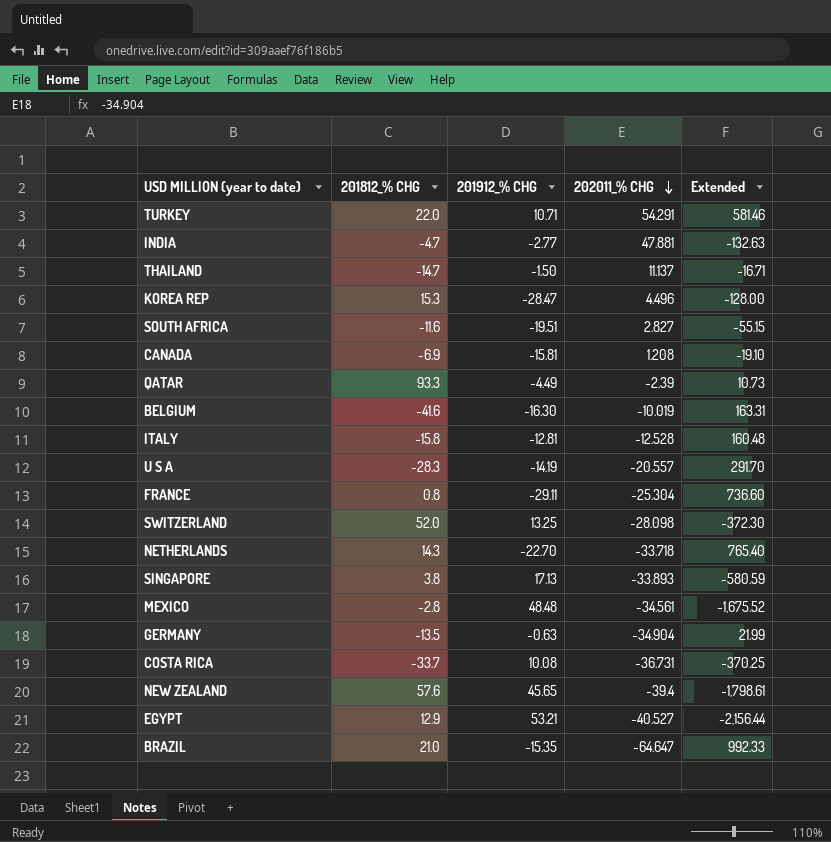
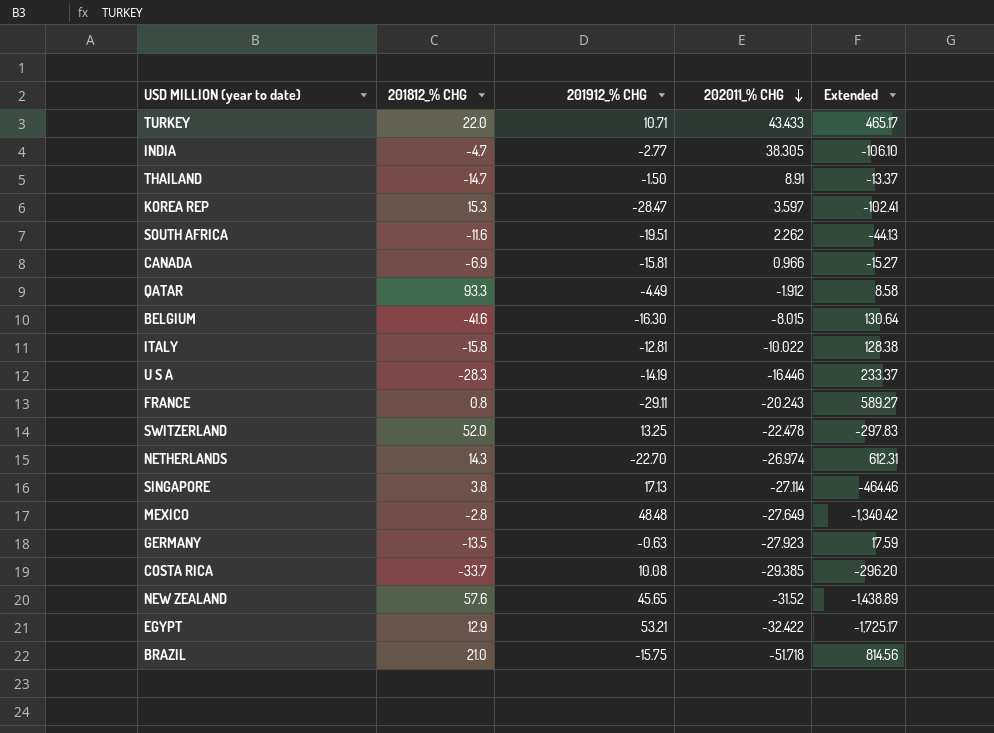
TURKEY | 202011_% CHG: 54.291 -> 43.433
TURKEY | Extended: 581.46 -> 465.17
INDIA | 202011_% CHG: 47.881 -> 38.305
INDIA | Extended: -132.63 -> -106.10
THAILAND | 202011_% CHG: 11.137 -> 8.91
THAILAND | Extended: -16.71 -> -13.37
KOREA REP | 202011_% CHG: 4.496 -> 3.597
KOREA REP | Extended: -128.00 -> -102.41
SOUTH AFRICA | 202011_% CHG: 2.827 -> 2.262
SOUTH AFRICA | Extended: -55.15 -> -44.13
CANADA | 202011_% CHG: 1.208 -> 0.966
CANADA | Extended: -19.10 -> -15.27
QATAR | 202011_% CHG: -2.39 -> -1.912
QATAR | Extended: 10.73 -> 8.58
BELGIUM | 202011_% CHG: -10.019 -> -8.015
BELGIUM | Extended: 163.31 -> 130.64
ITALY | 202011_% CHG: -12.528 -> -10.022
ITALY | Extended: 160.48 -> 128.38
U S A | 202011_% CHG: -20.557 -> -16.446
U S A | Extended: 291.70 -> 233.37
FRANCE | 202011_% CHG: -25.304 -> -20.243
FRANCE | Extended: 736.60 -> 589.27
SWITZERLAND | 202011_% CHG: -28.098 -> -22.478
SWITZERLAND | Extended: -372.30 -> -297.83
NETHERLANDS | 202011_% CHG: -33.718 -> -26.974
NETHERLANDS | Extended: 765.40 -> 612.31
SINGAPORE | 202011_% CHG: -33.893 -> -27.114
SINGAPORE | Extended: -580.59 -> -464.46
MEXICO | 202011_% CHG: -34.561 -> -27.649
MEXICO | Extended: -1,675.52 -> -1,340.42
GERMANY | 202011_% CHG: -34.904 -> -27.923
GERMANY | Extended: 21.99 -> 17.59
COSTA RICA | 202011_% CHG: -36.731 -> -29.385
COSTA RICA | Extended: -370.25 -> -296.20
NEW ZEALAND | 202011_% CHG: -39.4 -> -31.52
NEW ZEALAND | Extended: -1,798.61 -> -1,438.89
EGYPT | 202011_% CHG: -40.527 -> -32.422
EGYPT | Extended: -2,156.44 -> -1,725.17
BRAZIL | 201912_% CHG: -15.35 -> -15.75
BRAZIL | 202011_% CHG: -64.647 -> -51.718
BRAZIL | Extended: 992.33 -> 814.56

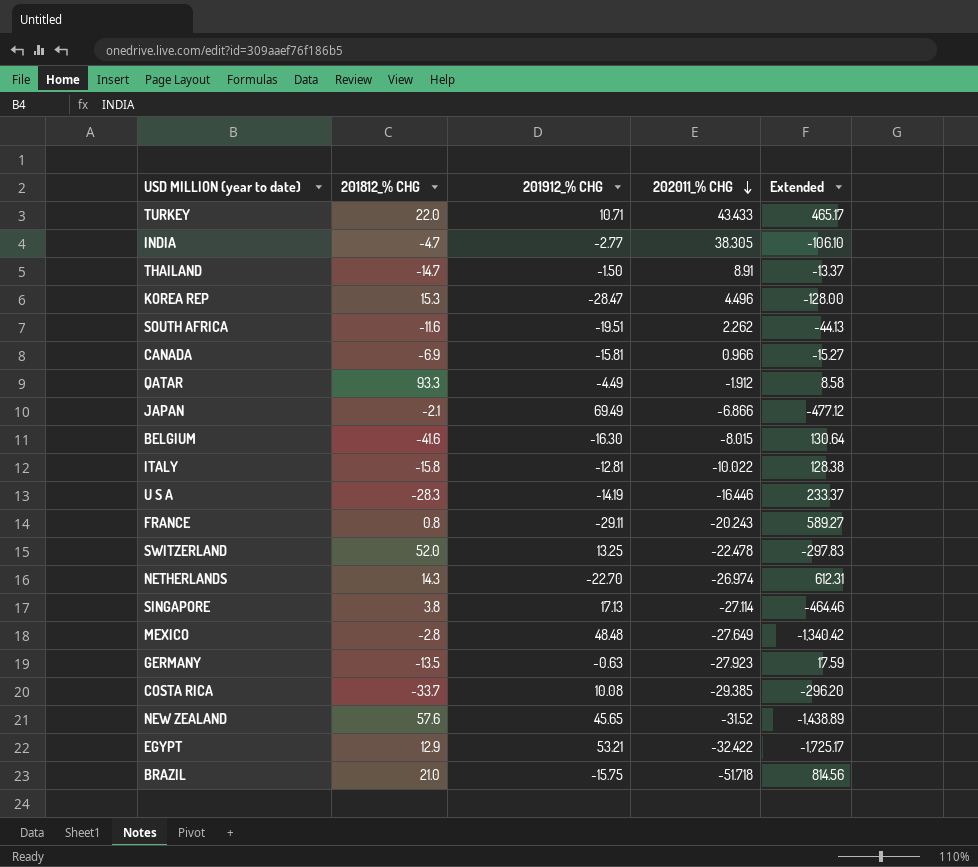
KOREA REP | 202011_% CHG: 3.597 -> 4.496
KOREA REP | Extended: -102.41 -> -128.00
row JAPAN: none -> -2.1 | 69.49 | -6.866 | -477.12

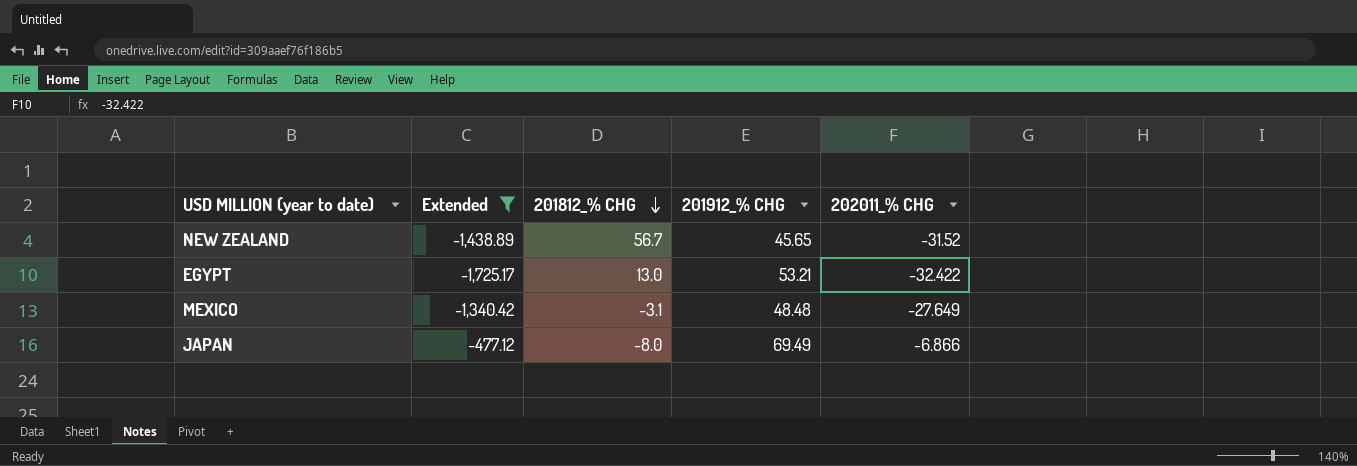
filter: none -> Extended <= -477.12
row order: 202011_% CHG descending -> 201812_% CHG descending
column Extended | position: 5 -> 2
NEW ZEALAND | 201812_% CHG: 57.6 -> 56.7
EGYPT | 201812_% CHG: 12.9 -> 13.0
MEXICO | 201812_% CHG: -2.8 -> -3.1
JAPAN | 201812_% CHG: -2.1 -> -8.0

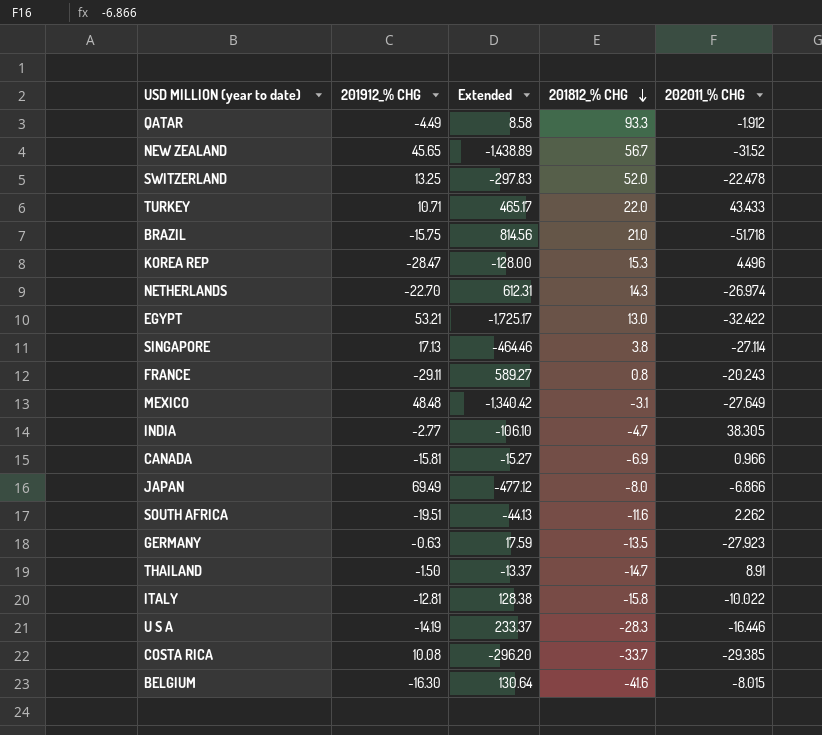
filter: Extended <= -477.12 -> none
column 201912_% CHG | position: 4 -> 2

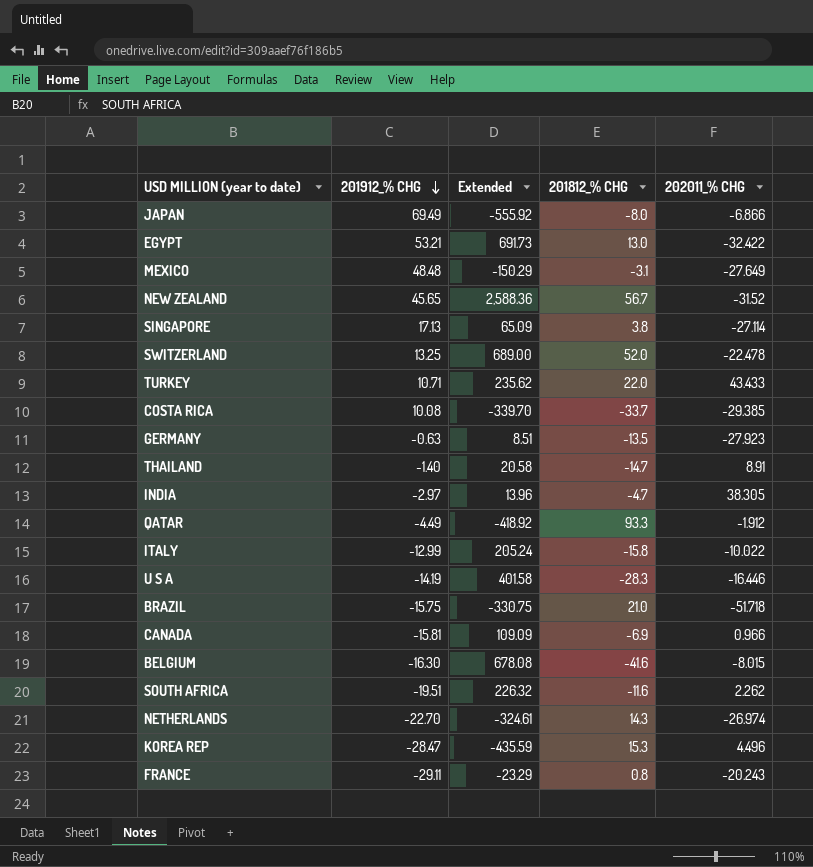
row order: 201812_% CHG descending -> 201912_% CHG descending
column Extended | formula: [201912_% CHG] * [202011_% CHG] -> [201912_% CHG] * [201812_% CHG]
THAILAND | 201912_% CHG: -1.50 -> -1.40
INDIA | 201912_% CHG: -2.77 -> -2.97
ITALY | 201912_% CHG: -12.81 -> -12.99

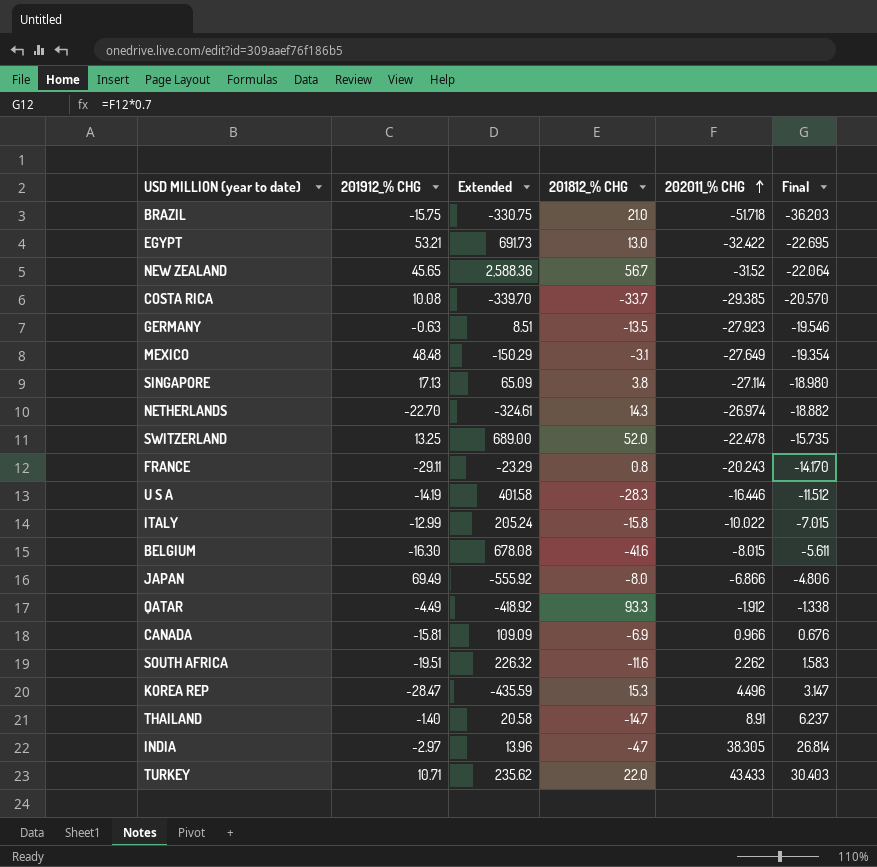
row order: 201912_% CHG descending -> 202011_% CHG ascending
column Final | formula: none -> [202011_% CHG] * 0.7

